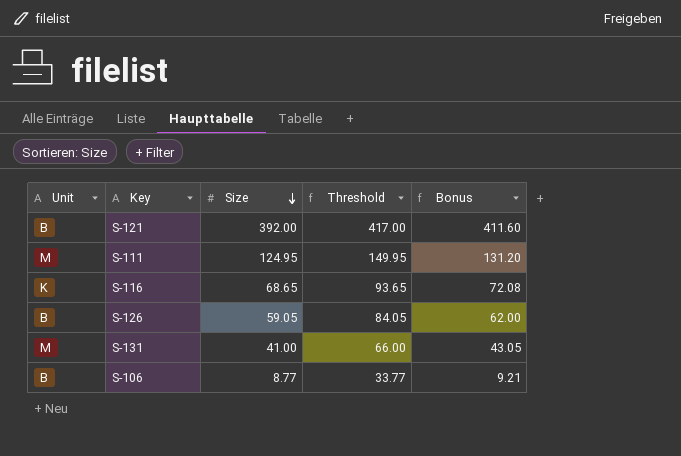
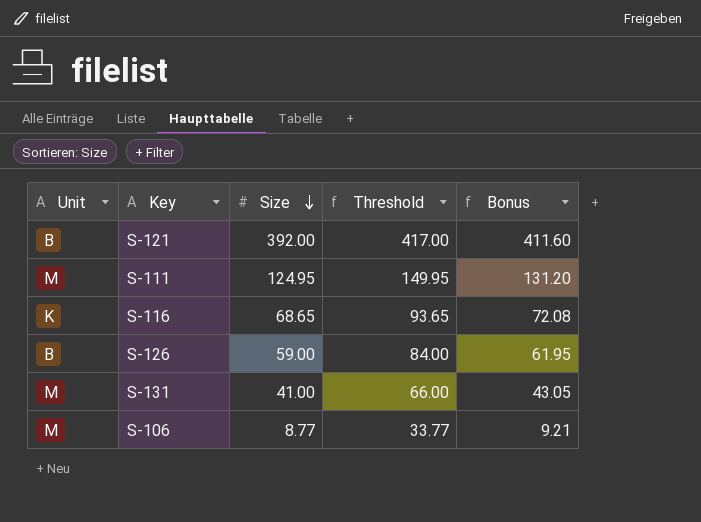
S-126 | Size: 59.05 -> 59.00
S-126 | Threshold: 84.05 -> 84.00
S-126 | Bonus: 62.00 -> 61.95
S-106 | Unit: B -> M

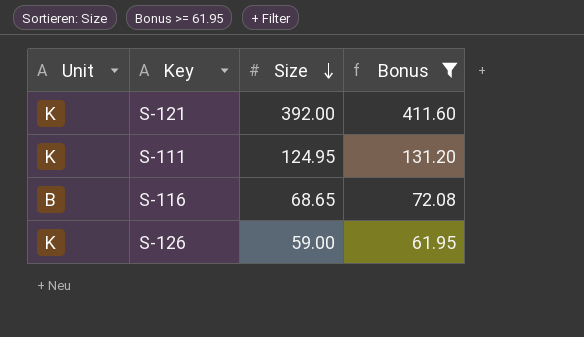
filter: none -> Bonus >= 61.95
column Threshold | formula: [Size] + 25 -> none
S-121 | Unit: B -> K
S-111 | Unit: M -> K
S-116 | Unit: K -> B
S-126 | Unit: B -> K

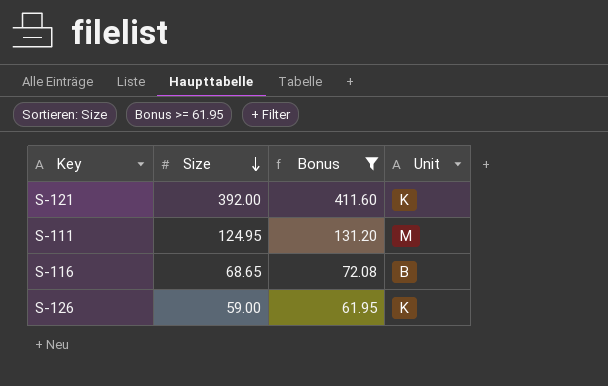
column Unit | position: 1 -> 4
S-111 | Unit: K -> M

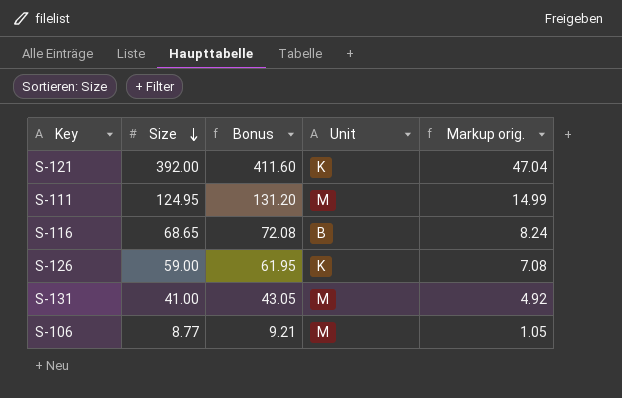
filter: Bonus >= 61.95 -> none
column Markup orig. | formula: none -> [Size] * 0.12

